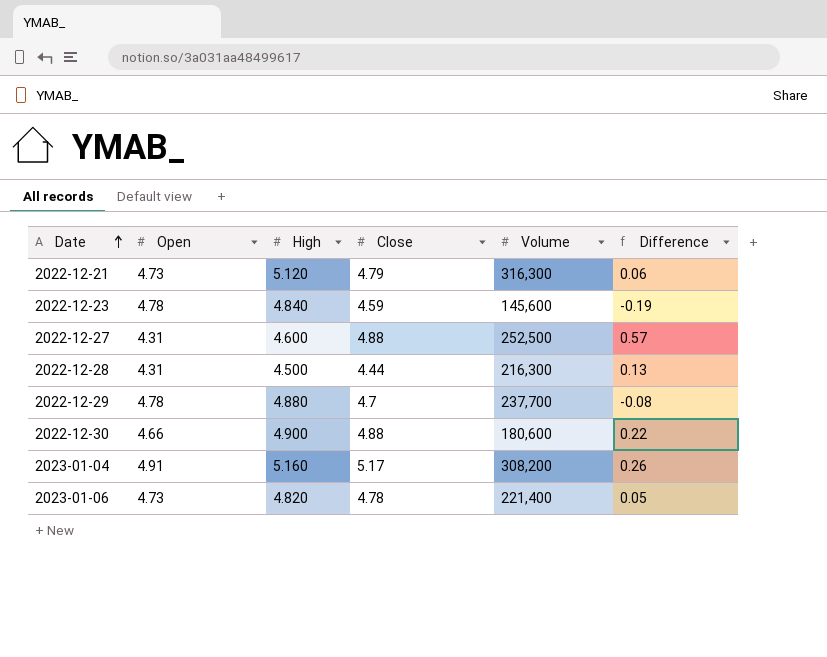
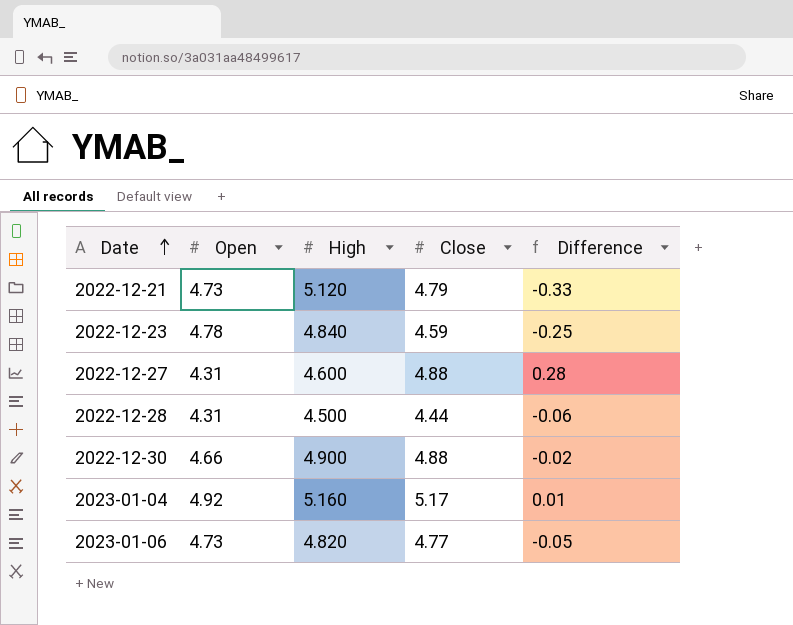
column Volume | position: 5 -> none
column Difference | formula: [Close] - [Open] -> [Close] - [High]
row 2022-12-29: 4.78 | 4.880 | 4.7 | 237,700 | -0.08 -> none
2023-01-04 | Open: 4.91 -> 4.92
2023-01-06 | Close: 4.78 -> 4.77

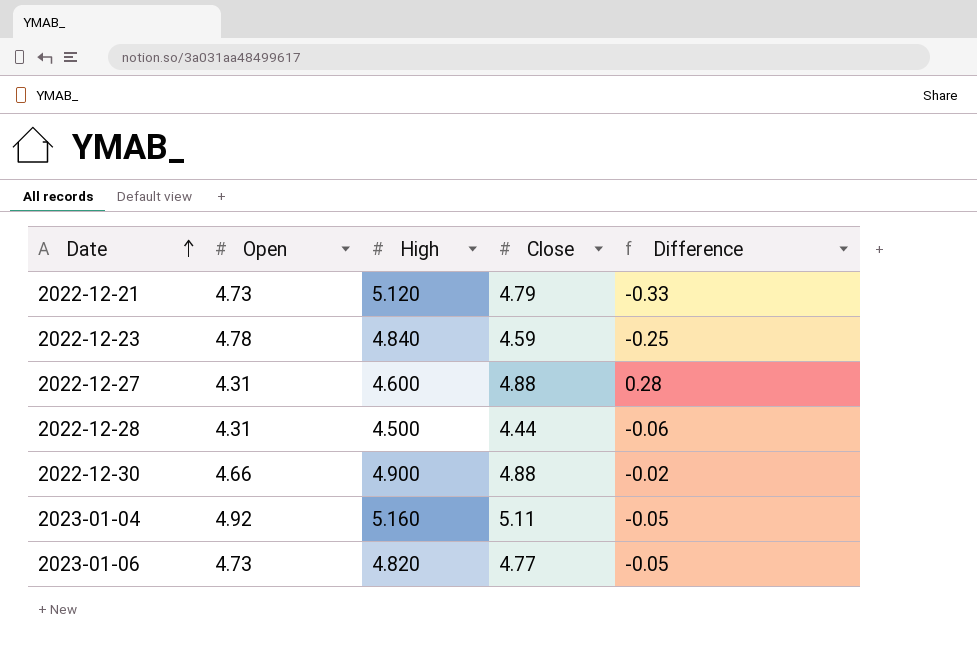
2023-01-04 | Close: 5.17 -> 5.11
2023-01-04 | Difference: 0.01 -> -0.05

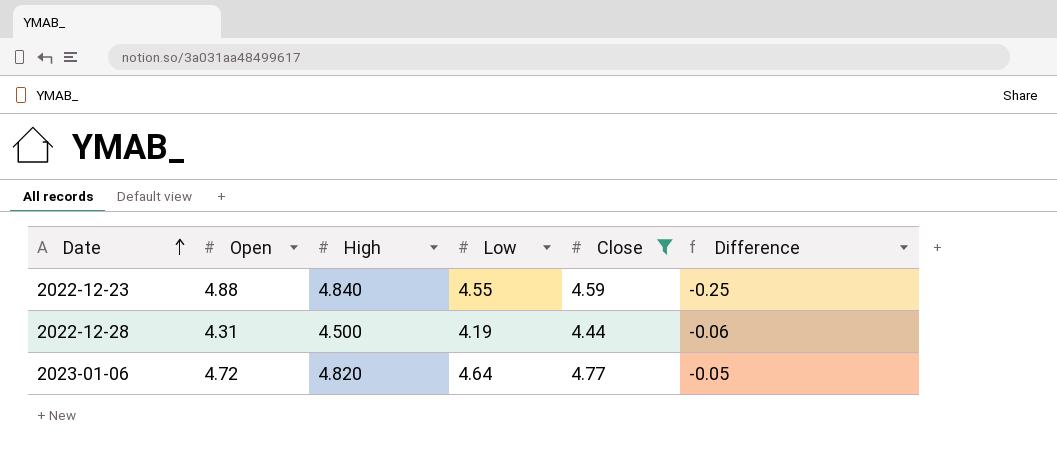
filter: none -> Close <= 4.77
column Low | position: none -> 4
2022-12-23 | Open: 4.78 -> 4.88
2023-01-06 | Open: 4.73 -> 4.72

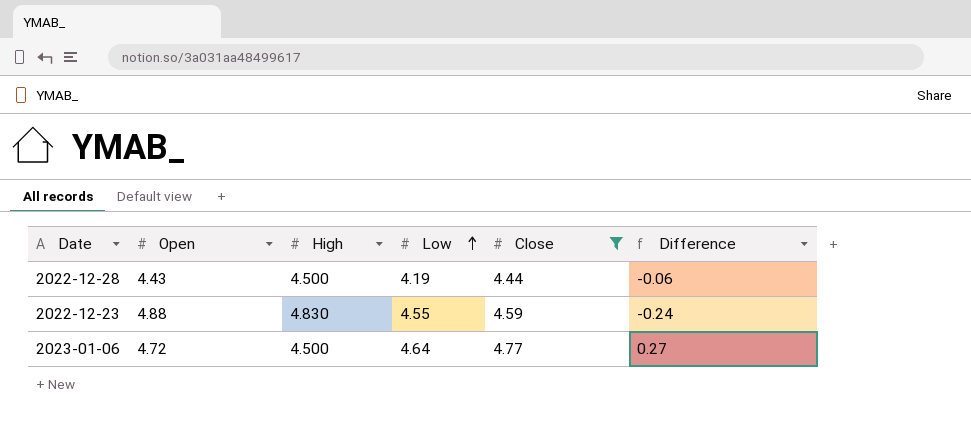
row order: Date ascending -> Low ascending
2022-12-28 | Open: 4.31 -> 4.43
2022-12-23 | High: 4.840 -> 4.830
2022-12-23 | Difference: -0.25 -> -0.24
2023-01-06 | High: 4.820 -> 4.500
2023-01-06 | Difference: -0.05 -> 0.27

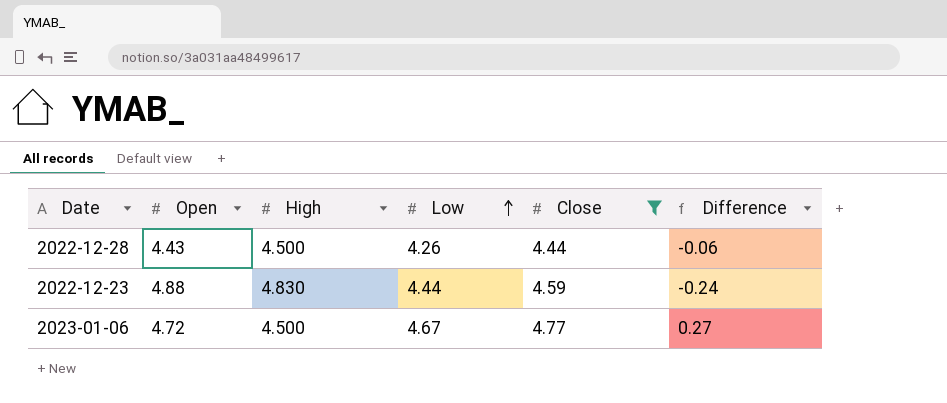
2022-12-28 | Low: 4.19 -> 4.26
2022-12-23 | Low: 4.55 -> 4.44
2023-01-06 | Low: 4.64 -> 4.67

